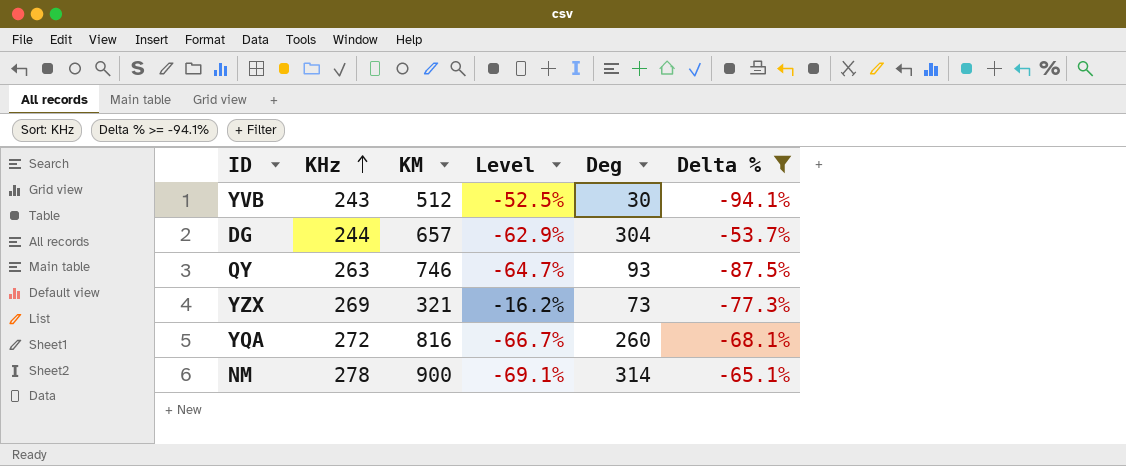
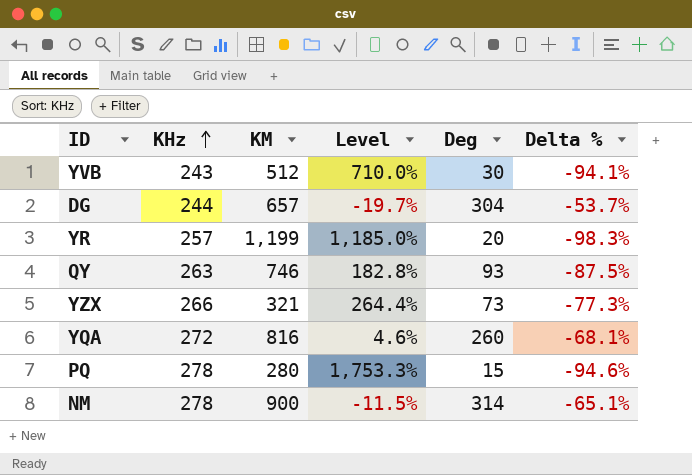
filter: Delta % >= -94.1% -> none
column Level | formula: ([KHz] - [KM]) / [KM] -> ([KHz] - [Deg]) / [Deg]
YZX | KHz: 269 -> 266

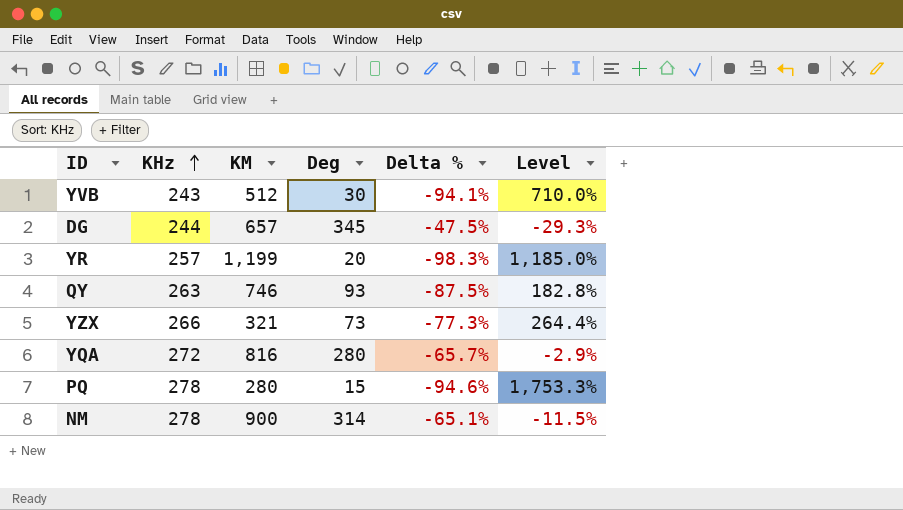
column Level | position: 4 -> 6
DG | Deg: 304 -> 345
DG | Delta %: -53.7% -> -47.5%
DG | Level: -19.7% -> -29.3%
YQA | Deg: 260 -> 280
YQA | Delta %: -68.1% -> -65.7%
YQA | Level: 4.6% -> -2.9%

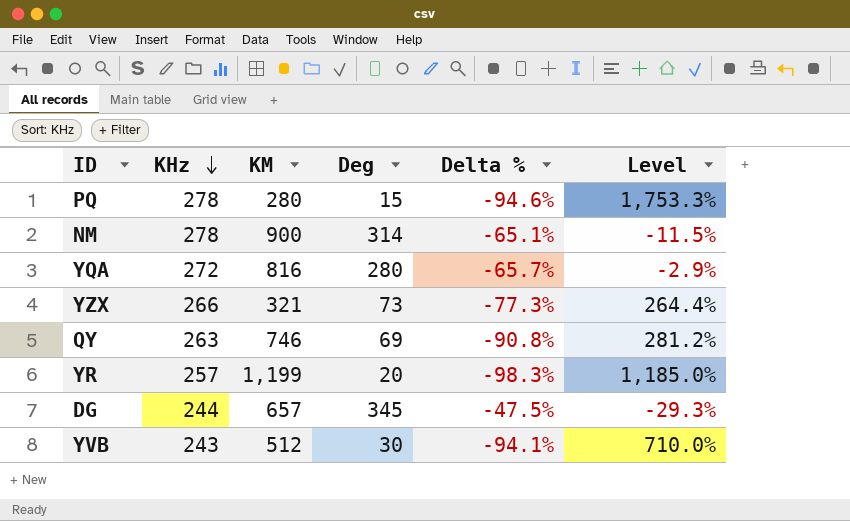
row order: KHz ascending -> KHz descending
QY | Deg: 93 -> 69
QY | Delta %: -87.5% -> -90.8%
QY | Level: 182.8% -> 281.2%

